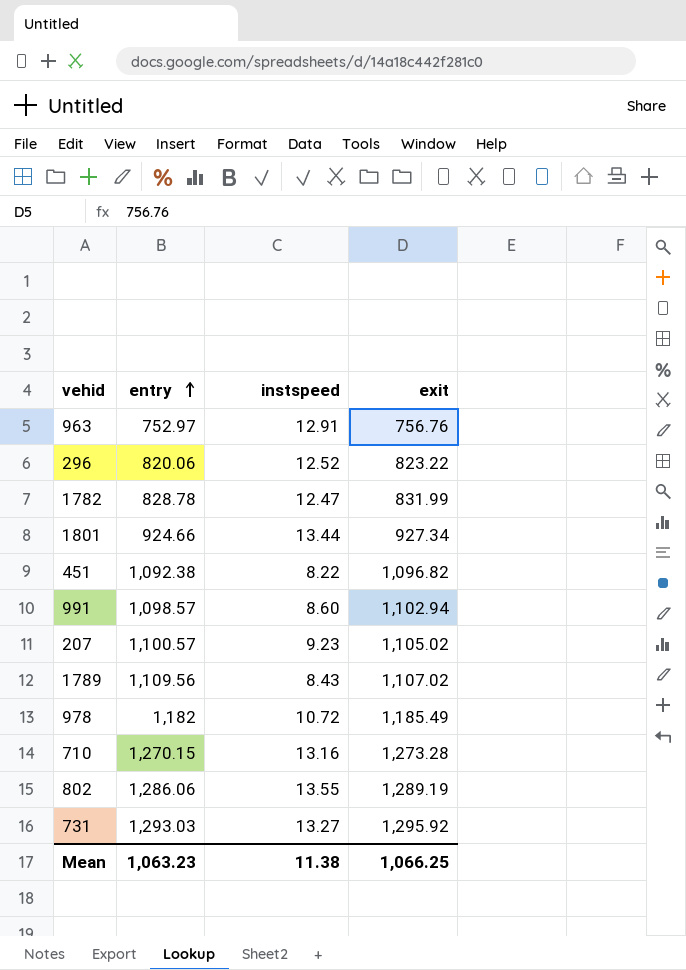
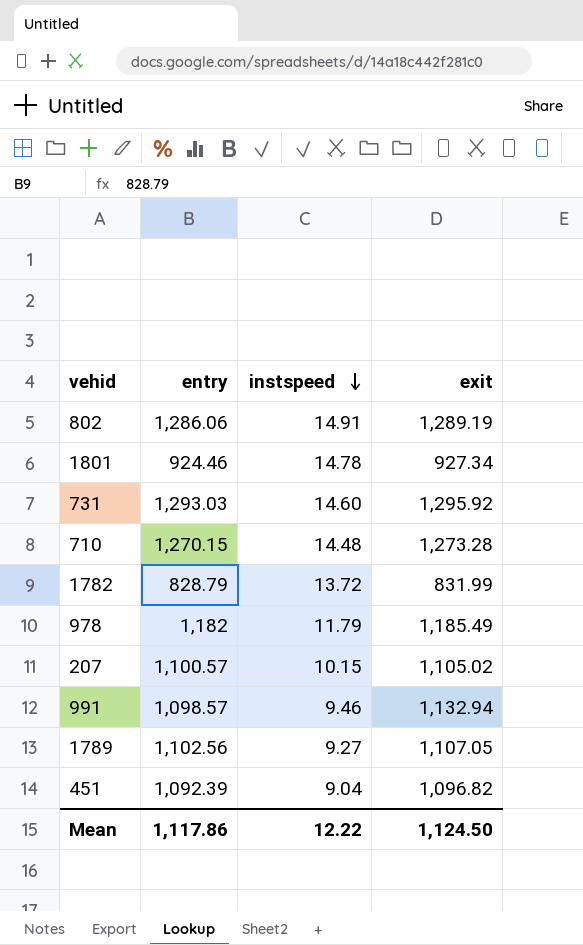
row order: entry ascending -> instspeed descending
row 963: 752.97 | 12.91 | 756.76 -> none
row 296: 820.06 | 12.52 | 823.22 -> none
802 | instspeed: 13.55 -> 14.91
1801 | entry: 924.66 -> 924.46
1801 | instspeed: 13.44 -> 14.78
731 | instspeed: 13.27 -> 14.60
710 | instspeed: 13.16 -> 14.48
1782 | entry: 828.78 -> 828.79
1782 | instspeed: 12.47 -> 13.72
978 | instspeed: 10.72 -> 11.79
207 | instspeed: 9.23 -> 10.15
991 | instspeed: 8.60 -> 9.46
991 | exit: 1,102.94 -> 1,132.94
1789 | entry: 1,109.56 -> 1,102.56
1789 | instspeed: 8.43 -> 9.27
1789 | exit: 1,107.02 -> 1,107.05
451 | entry: 1,092.38 -> 1,092.39
451 | instspeed: 8.22 -> 9.04
Mean | entry: 1,063.23 -> 1,117.86
Mean | instspeed: 11.38 -> 12.22
Mean | exit: 1,066.25 -> 1,124.50

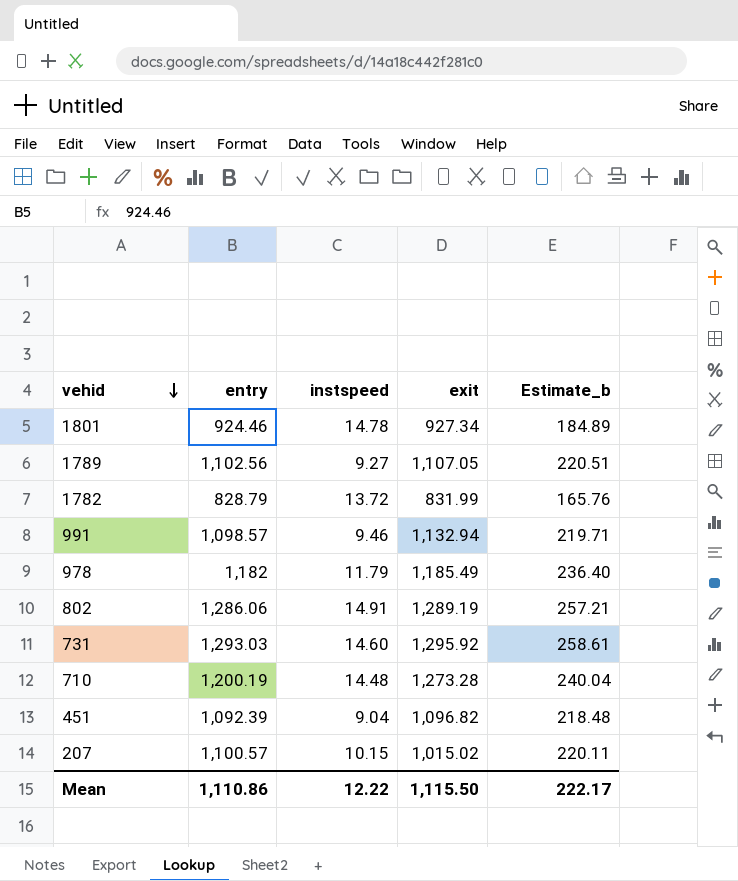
row order: instspeed descending -> vehid descending
column Estimate_b | formula: none -> [entry] * 0.2
710 | entry: 1,270.15 -> 1,200.19
207 | exit: 1,105.02 -> 1,015.02
Mean | entry: 1,117.86 -> 1,110.86
Mean | exit: 1,124.50 -> 1,115.50

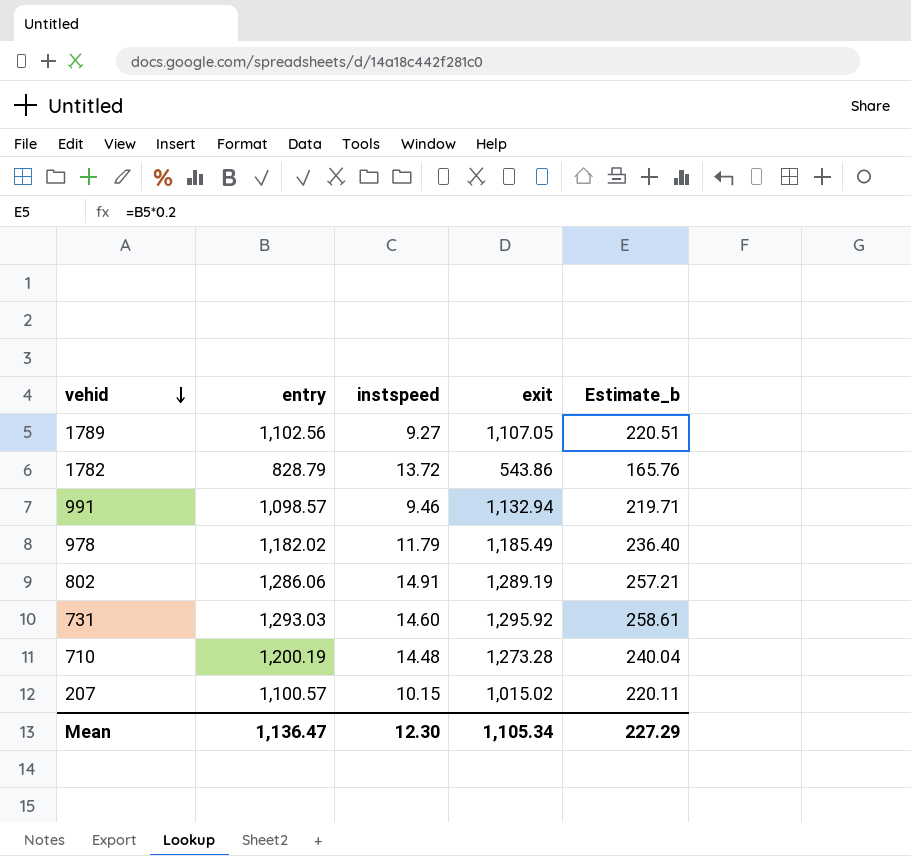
row 1801: 924.46 | 14.78 | 927.34 | 184.89 -> none
row 451: 1,092.39 | 9.04 | 1,096.82 | 218.48 -> none
1782 | exit: 831.99 -> 543.86
978 | entry: 1,182 -> 1,182.02
Mean | entry: 1,110.86 -> 1,136.47
Mean | instspeed: 12.22 -> 12.30
Mean | exit: 1,115.50 -> 1,105.34
Mean | Estimate_b: 222.17 -> 227.29

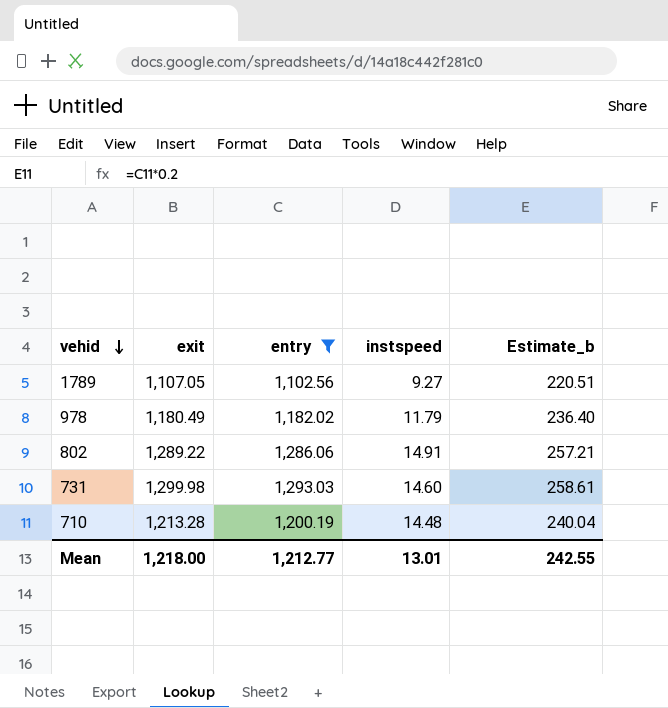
filter: none -> entry >= 1,102.56
column exit | position: 4 -> 2
978 | exit: 1,185.49 -> 1,180.49
802 | exit: 1,289.19 -> 1,289.22
731 | exit: 1,295.92 -> 1,299.98
710 | exit: 1,273.28 -> 1,213.28
Mean | exit: 1,105.34 -> 1,218.00
Mean | entry: 1,136.47 -> 1,212.77
Mean | instspeed: 12.30 -> 13.01
Mean | Estimate_b: 227.29 -> 242.55

